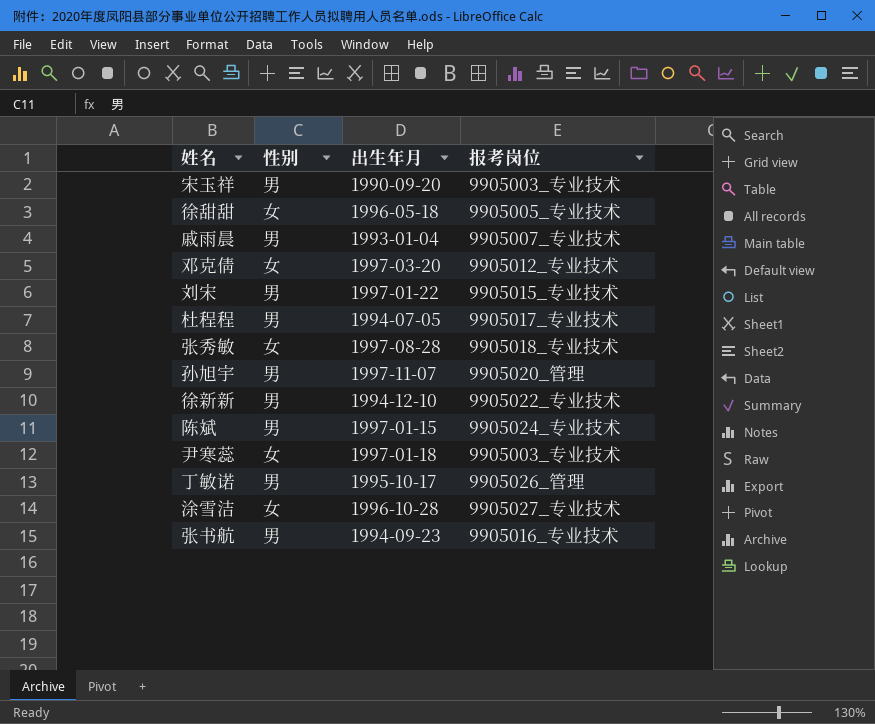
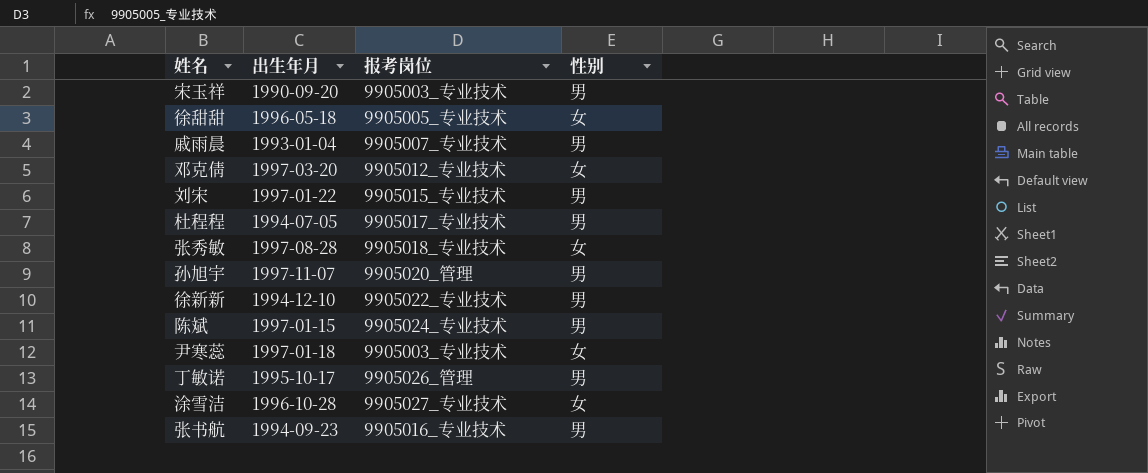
column 性别 | position: 2 -> 4

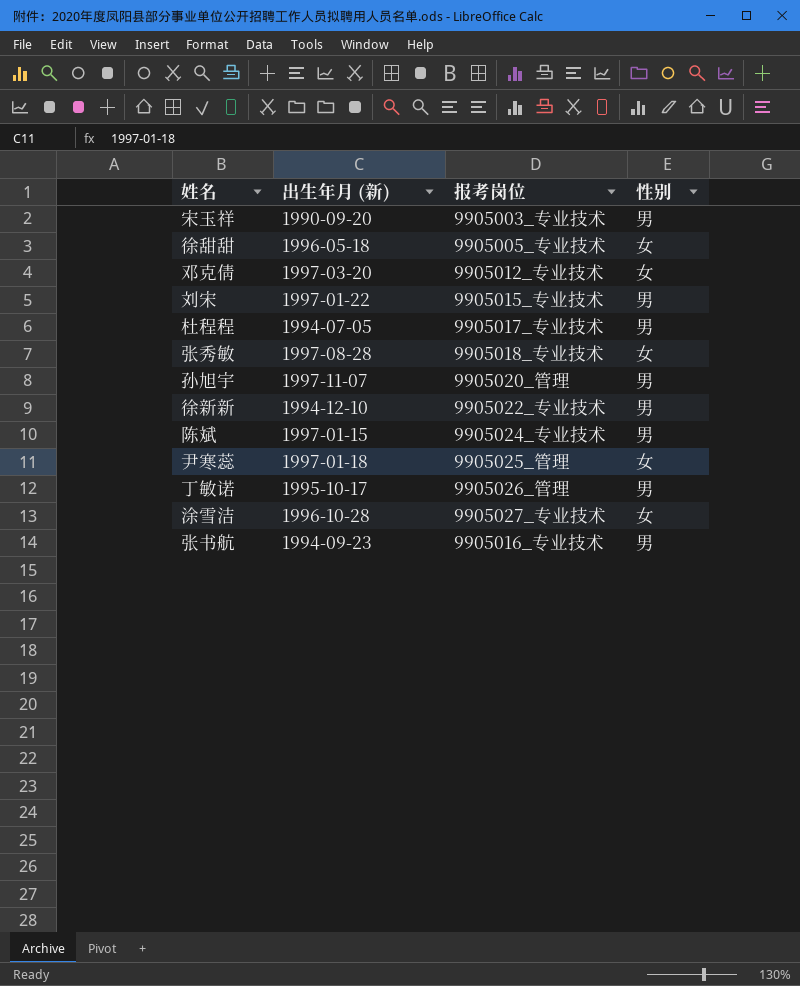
column name: 出生年月 -> 出生年月 (新)
row 戚雨晨: 1993-01-04 | 9905007_专业技术 | 男 -> none
尹寒蕊 | 报考岗位: 9905003_专业技术 -> 9905025_管理

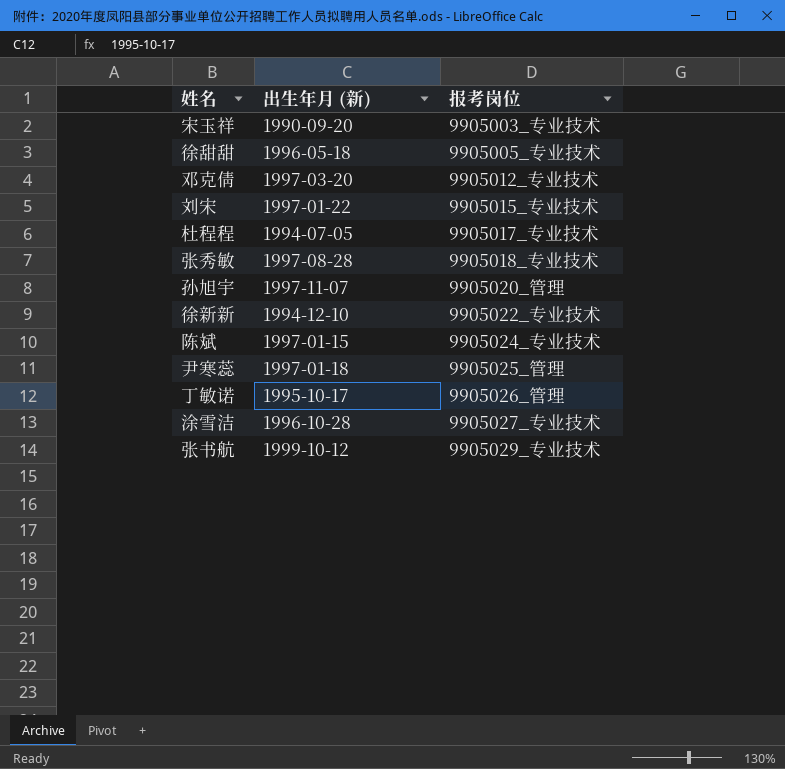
column 性别 | position: 4 -> none
张书航 | 出生年月 (新): 1994-09-23 -> 1999-10-12
张书航 | 报考岗位: 9905016_专业技术 -> 9905029_专业技术

